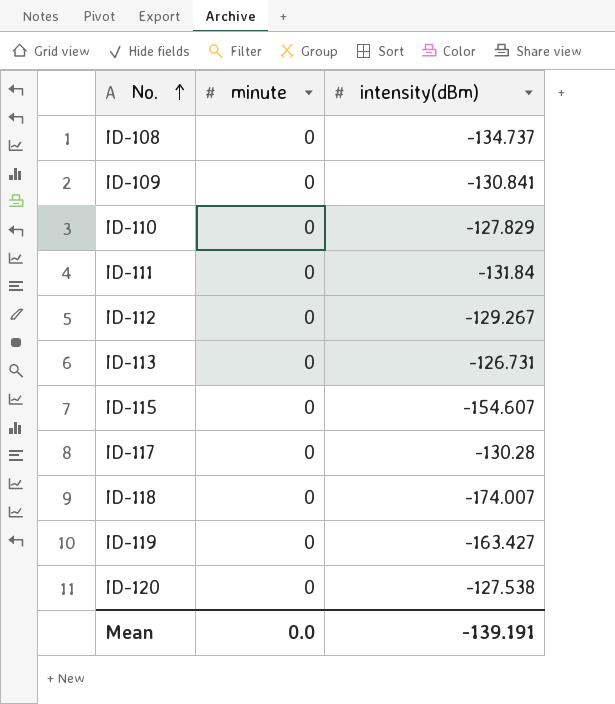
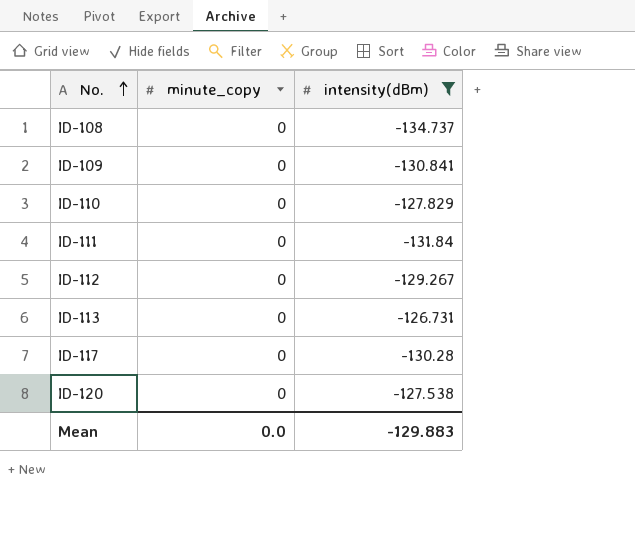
filter: none -> intensity(dBm) >= -134.737
column name: minute -> minute_copy
Mean | intensity(dBm): -139.191 -> -129.883

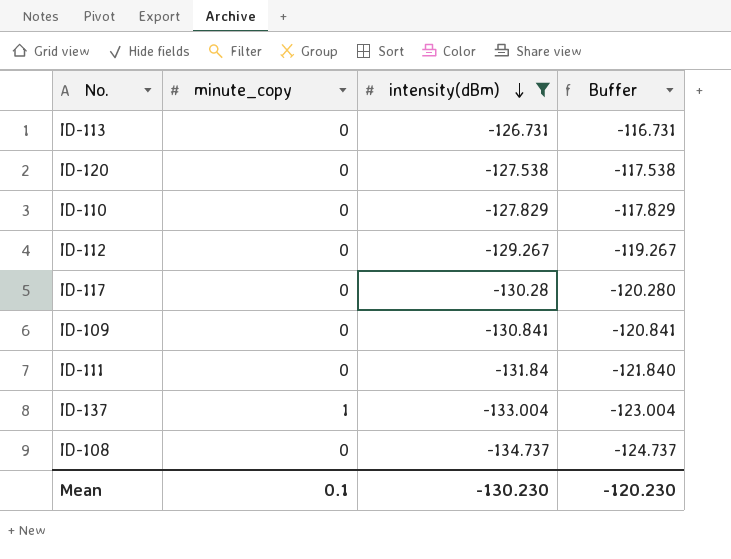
row order: No. ascending -> intensity(dBm) descending
column Buffer | formula: none -> [intensity(dBm)] + 10
row ID-137: none -> 1 | -133.004 | -123.004
Mean | minute_copy: 0.0 -> 0.1
Mean | intensity(dBm): -129.883 -> -130.230

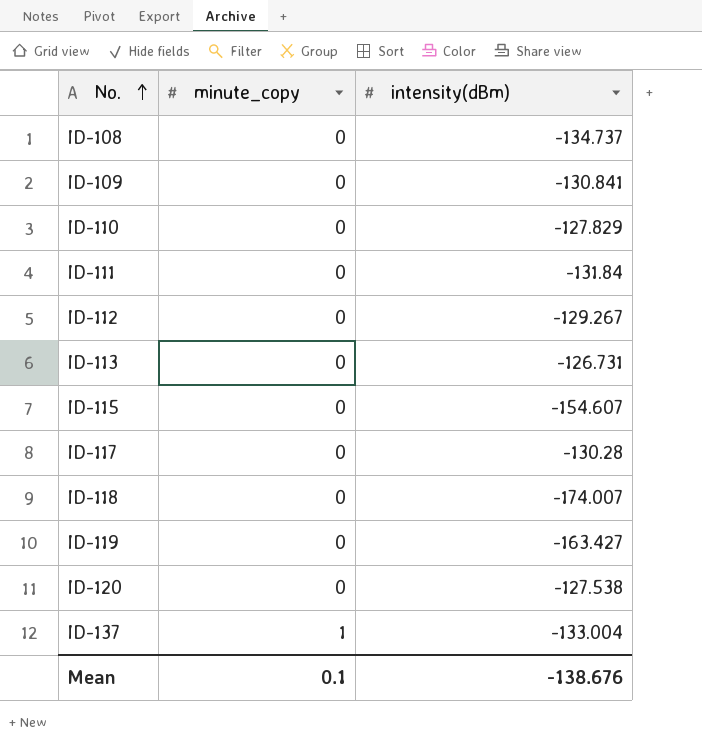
filter: intensity(dBm) >= -134.737 -> none
row order: intensity(dBm) descending -> No. ascending
column Buffer | formula: [intensity(dBm)] + 10 -> none
Mean | intensity(dBm): -130.230 -> -138.676

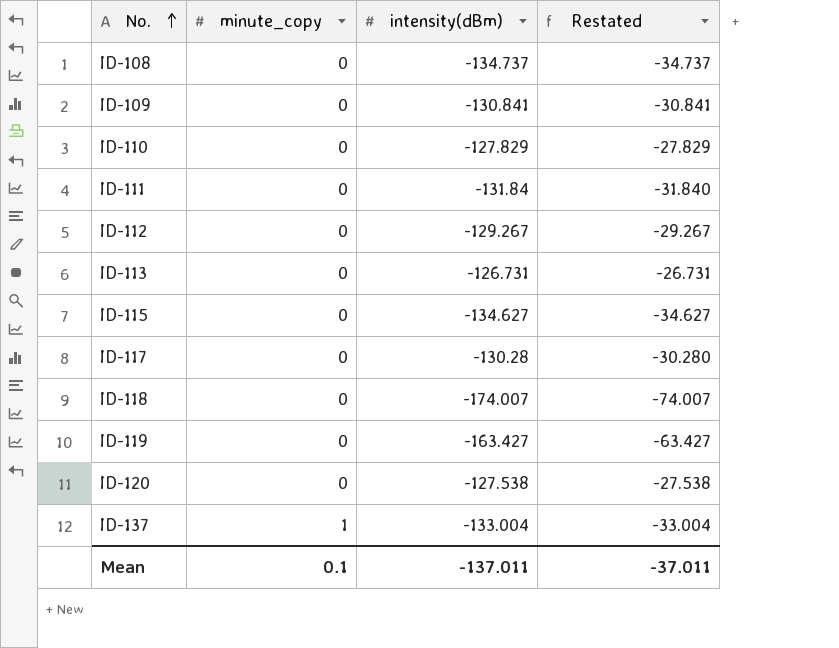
column Restated | formula: none -> [intensity(dBm)] + 100
ID-115 | intensity(dBm): -154.607 -> -134.627
Mean | intensity(dBm): -138.676 -> -137.011

